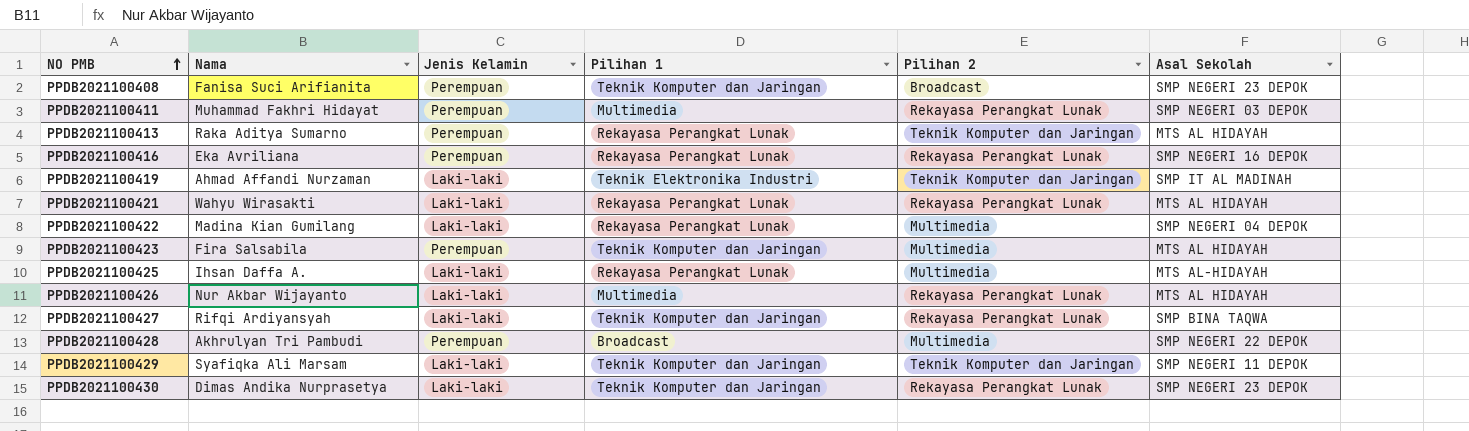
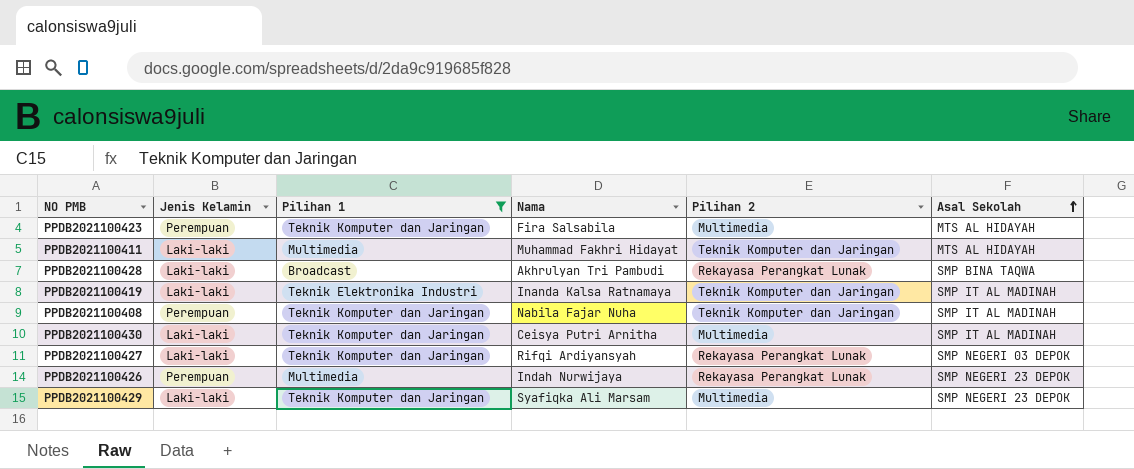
filter: none -> Pilihan 1 != Rekayasa Perangkat Lunak
row order: NO PMB ascending -> Asal Sekolah ascending
column Nama | position: 2 -> 4
PPDB2021100411 | Jenis Kelamin: Perempuan -> Laki-laki
PPDB2021100411 | Pilihan 2: Rekayasa Perangkat Lunak -> Teknik Komputer dan Jaringan
PPDB2021100411 | Asal Sekolah: SMP NEGERI 03 DEPOK -> MTS AL HIDAYAH
PPDB2021100428 | Jenis Kelamin: Perempuan -> Laki-laki
PPDB2021100428 | Pilihan 2: Multimedia -> Rekayasa Perangkat Lunak
PPDB2021100428 | Asal Sekolah: SMP NEGERI 22 DEPOK -> SMP BINA TAQWA
PPDB2021100419 | Nama: Ahmad Affandi Nurzaman -> Inanda Kalsa Ratnamaya
PPDB2021100408 | Nama: Fanisa Suci Arifianita -> Nabila Fajar Nuha
PPDB2021100408 | Pilihan 2: Broadcast -> Teknik Komputer dan Jaringan
PPDB2021100408 | Asal Sekolah: SMP NEGERI 23 DEPOK -> SMP IT AL MADINAH
PPDB2021100430 | Nama: Dimas Andika Nurprasetya -> Ceisya Putri Arnitha
PPDB2021100430 | Pilihan 2: Rekayasa Perangkat Lunak -> Multimedia
PPDB2021100430 | Asal Sekolah: SMP NEGERI 23 DEPOK -> SMP IT AL MADINAH
PPDB2021100427 | Asal Sekolah: SMP BINA TAQWA -> SMP NEGERI 03 DEPOK
PPDB2021100426 | Jenis Kelamin: Laki-laki -> Perempuan
PPDB2021100426 | Nama: Nur Akbar Wijayanto -> Indah Nurwijaya
PPDB2021100426 | Asal Sekolah: MTS AL HIDAYAH -> SMP NEGERI 23 DEPOK
PPDB2021100429 | Pilihan 2: Teknik Komputer dan Jaringan -> Multimedia
PPDB2021100429 | Asal Sekolah: SMP NEGERI 11 DEPOK -> SMP NEGERI 23 DEPOK

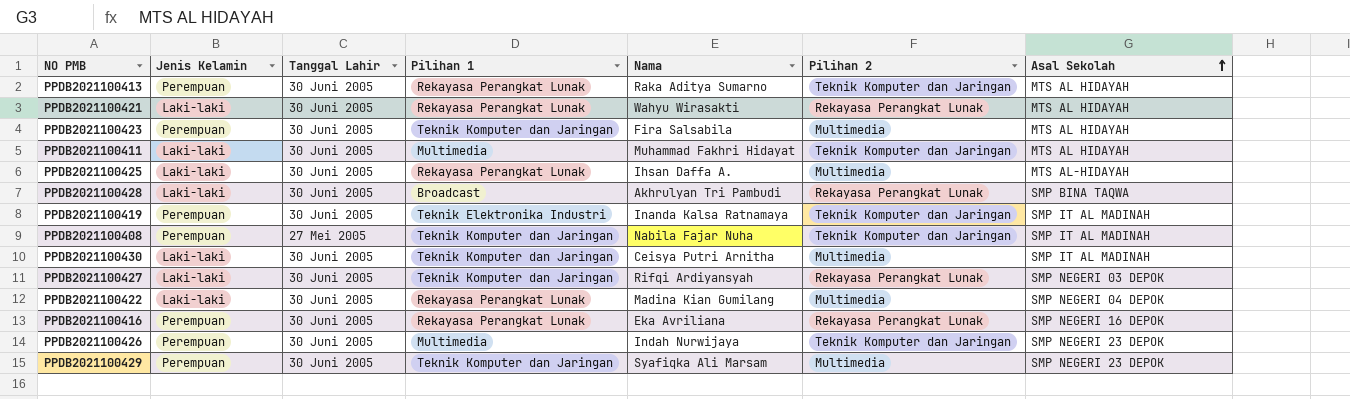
filter: Pilihan 1 != Rekayasa Perangkat Lunak -> none
column Tanggal Lahir | position: none -> 3
PPDB2021100419 | Jenis Kelamin: Laki-laki -> Perempuan
PPDB2021100426 | Pilihan 2: Rekayasa Perangkat Lunak -> Teknik Komputer dan Jaringan
PPDB2021100429 | Jenis Kelamin: Laki-laki -> Perempuan

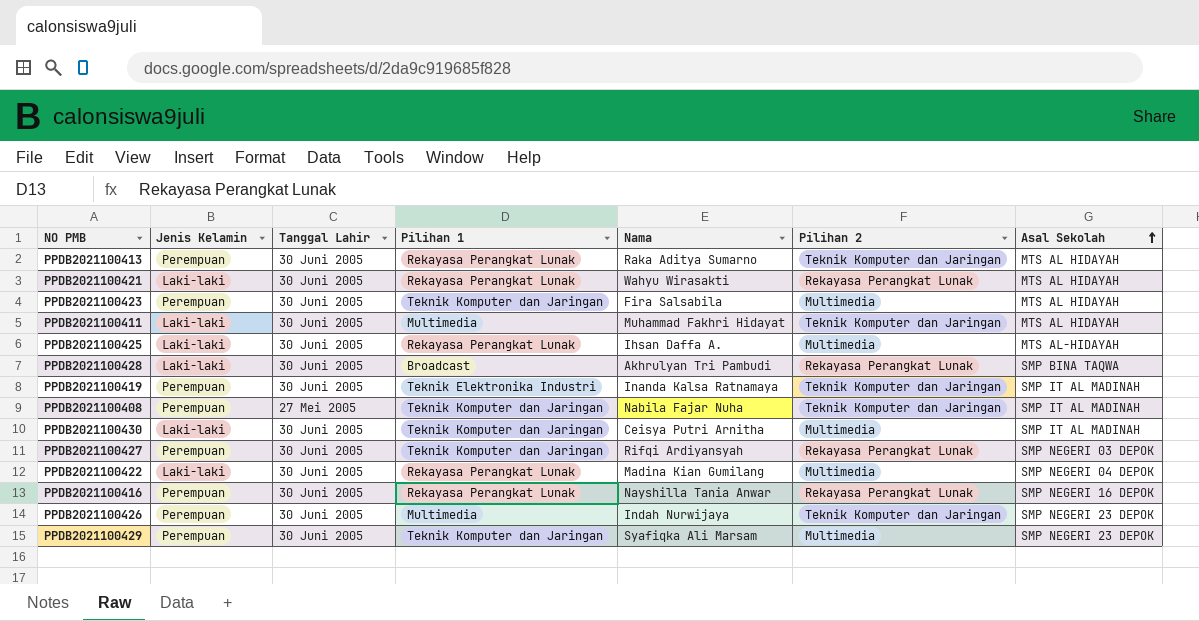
PPDB2021100427 | Jenis Kelamin: Laki-laki -> Perempuan
PPDB2021100416 | Nama: Eka Avriliana -> Nayshilla Tania Anwar

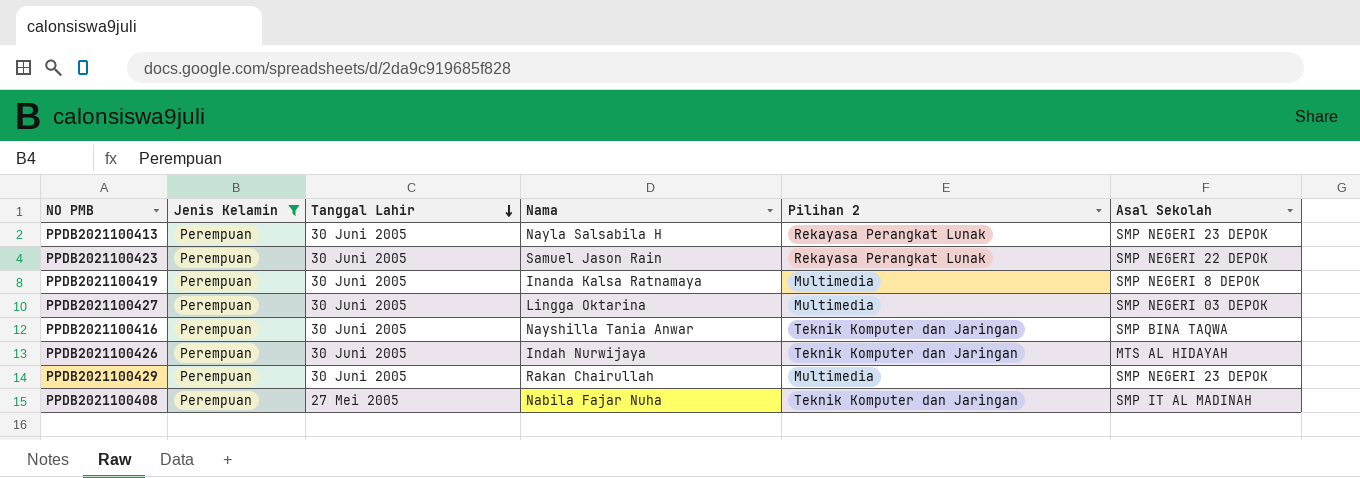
filter: none -> Jenis Kelamin = Perempuan
row order: Asal Sekolah ascending -> Tanggal Lahir descending
column Pilihan 1 | position: 4 -> none
PPDB2021100413 | Nama: Raka Aditya Sumarno -> Nayla Salsabila H
PPDB2021100413 | Pilihan 2: Teknik Komputer dan Jaringan -> Rekayasa Perangkat Lunak
PPDB2021100413 | Asal Sekolah: MTS AL HIDAYAH -> SMP NEGERI 23 DEPOK
PPDB2021100423 | Nama: Fira Salsabila -> Samuel Jason Rain
PPDB2021100423 | Pilihan 2: Multimedia -> Rekayasa Perangkat Lunak
PPDB2021100423 | Asal Sekolah: MTS AL HIDAYAH -> SMP NEGERI 22 DEPOK
PPDB2021100419 | Pilihan 2: Teknik Komputer dan Jaringan -> Multimedia
PPDB2021100419 | Asal Sekolah: SMP IT AL MADINAH -> SMP NEGERI 8 DEPOK
PPDB2021100427 | Nama: Rifqi Ardiyansyah -> Lingga Oktarina
PPDB2021100427 | Pilihan 2: Rekayasa Perangkat Lunak -> Multimedia
PPDB2021100416 | Pilihan 2: Rekayasa Perangkat Lunak -> Teknik Komputer dan Jaringan
PPDB2021100416 | Asal Sekolah: SMP NEGERI 16 DEPOK -> SMP BINA TAQWA
PPDB2021100426 | Asal Sekolah: SMP NEGERI 23 DEPOK -> MTS AL HIDAYAH
PPDB2021100429 | Nama: Syafiqka Ali Marsam -> Rakan Chairullah

